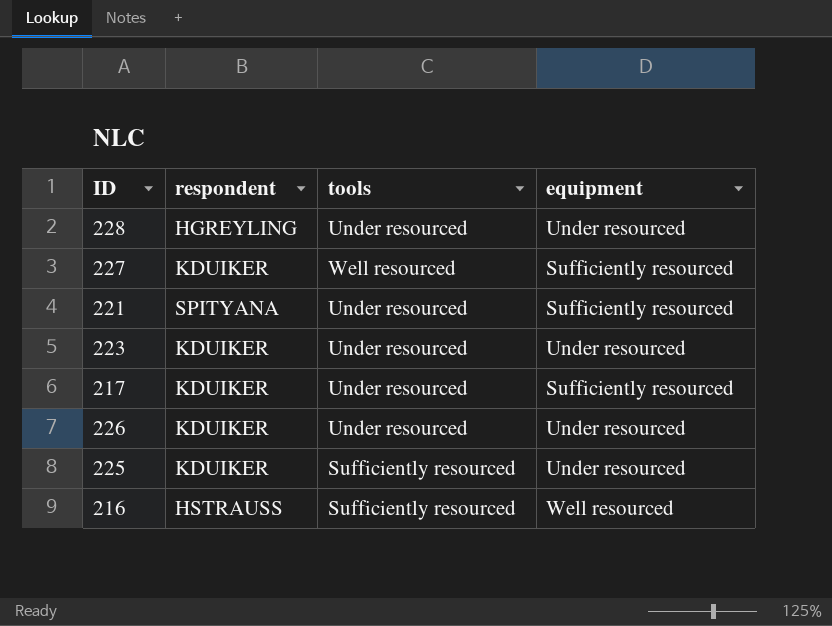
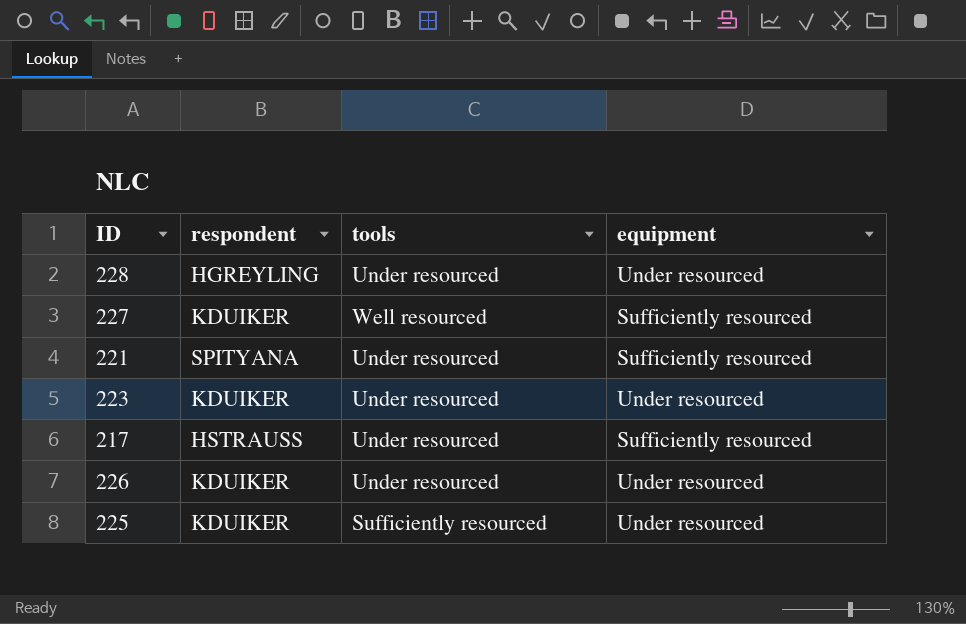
row 216: HSTRAUSS | Sufficiently resourced | Well resourced -> none
217 | respondent: KDUIKER -> HSTRAUSS

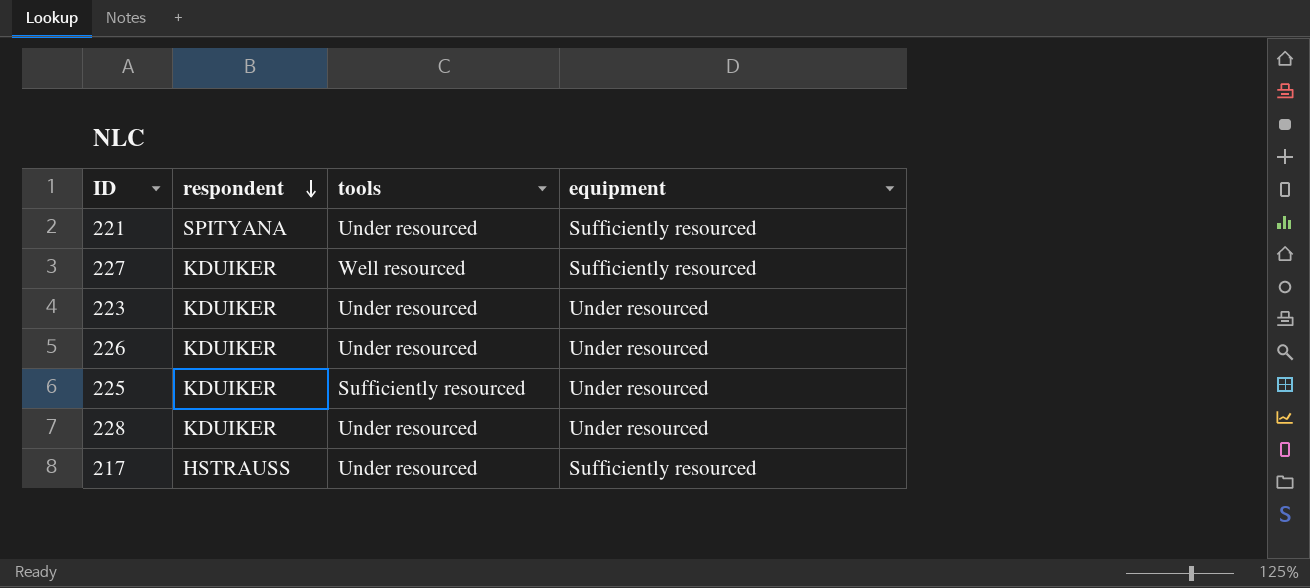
row order: none -> respondent descending
228 | respondent: HGREYLING -> KDUIKER

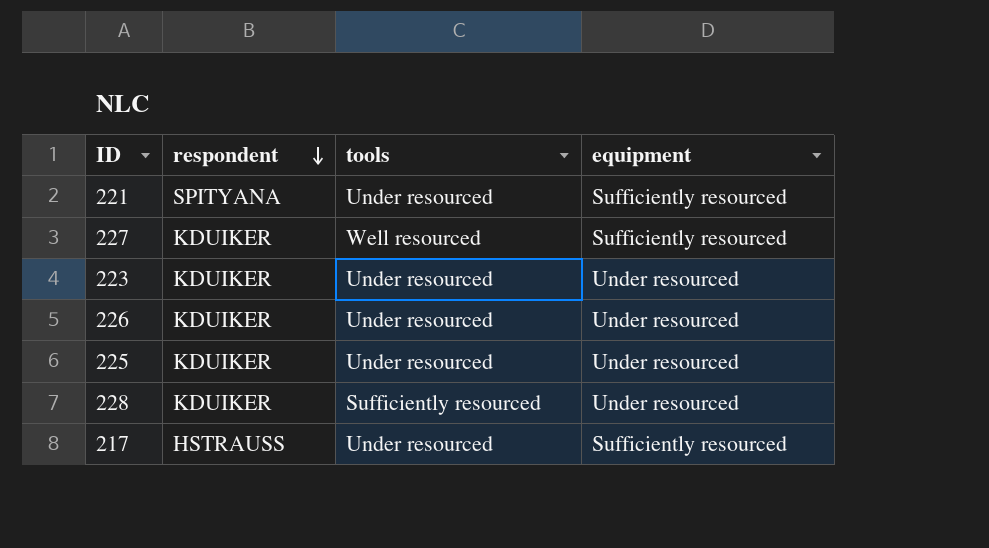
225 | tools: Sufficiently resourced -> Under resourced
228 | tools: Under resourced -> Sufficiently resourced

